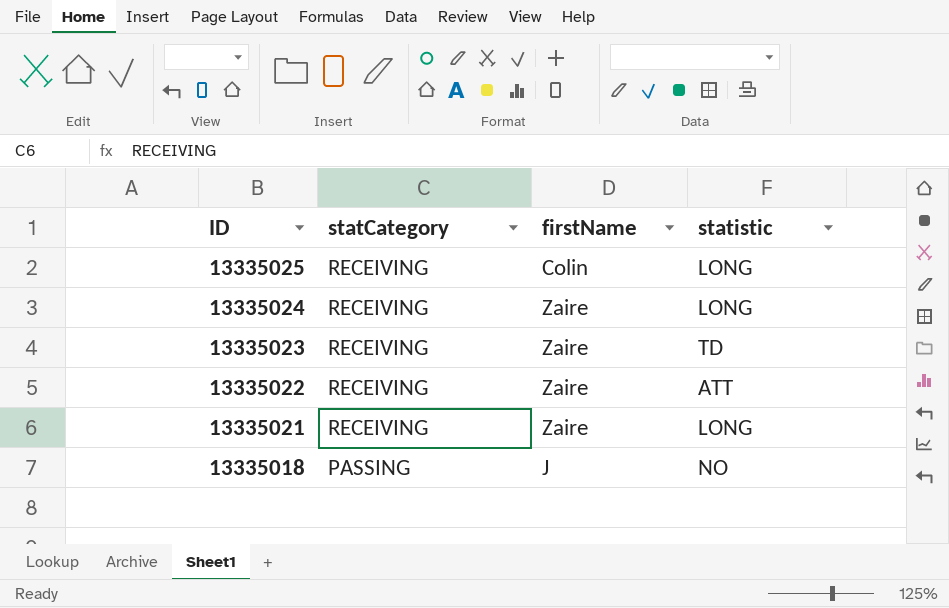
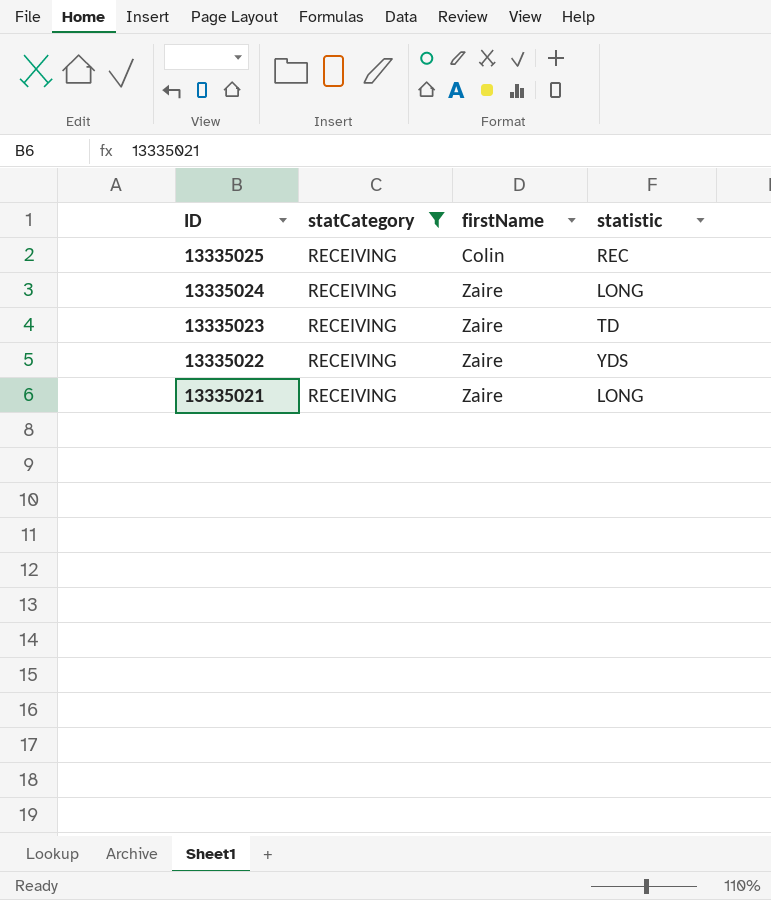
filter: none -> statCategory = RECEIVING
13335025 | statistic: LONG -> REC
13335022 | statistic: ATT -> YDS

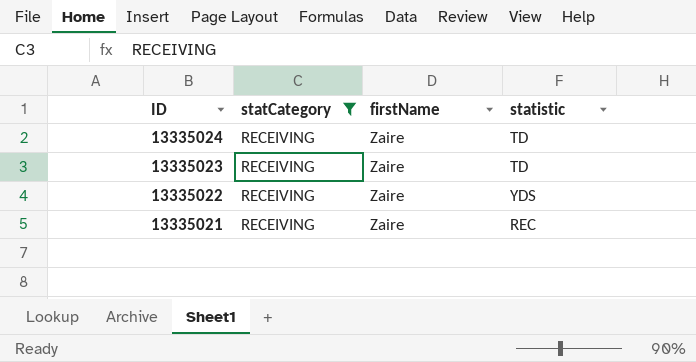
row 13335025: RECEIVING | Colin | REC -> none
13335024 | statistic: LONG -> TD
13335021 | statistic: LONG -> REC

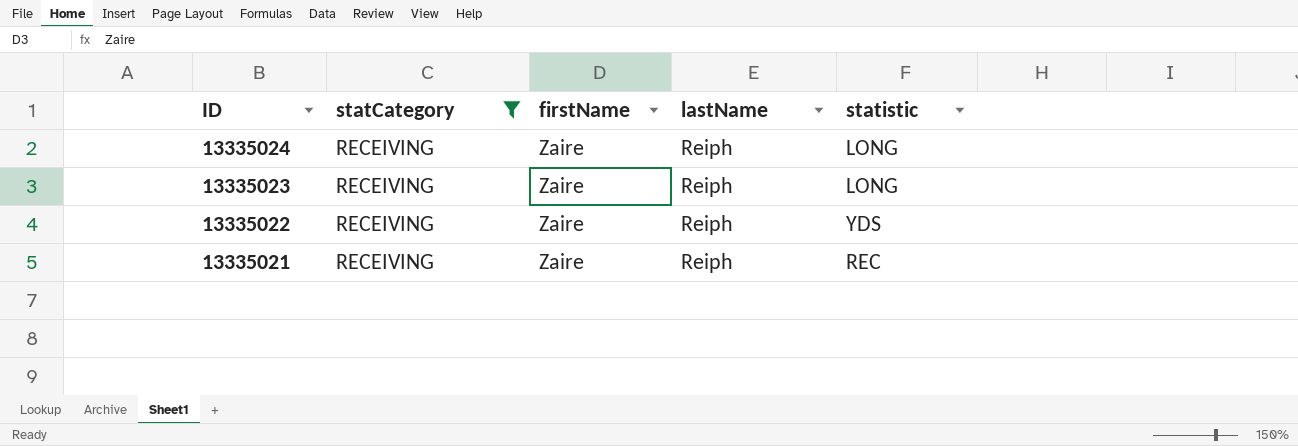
column lastName | position: none -> 4
13335024 | statistic: TD -> LONG
13335023 | statistic: TD -> LONG

